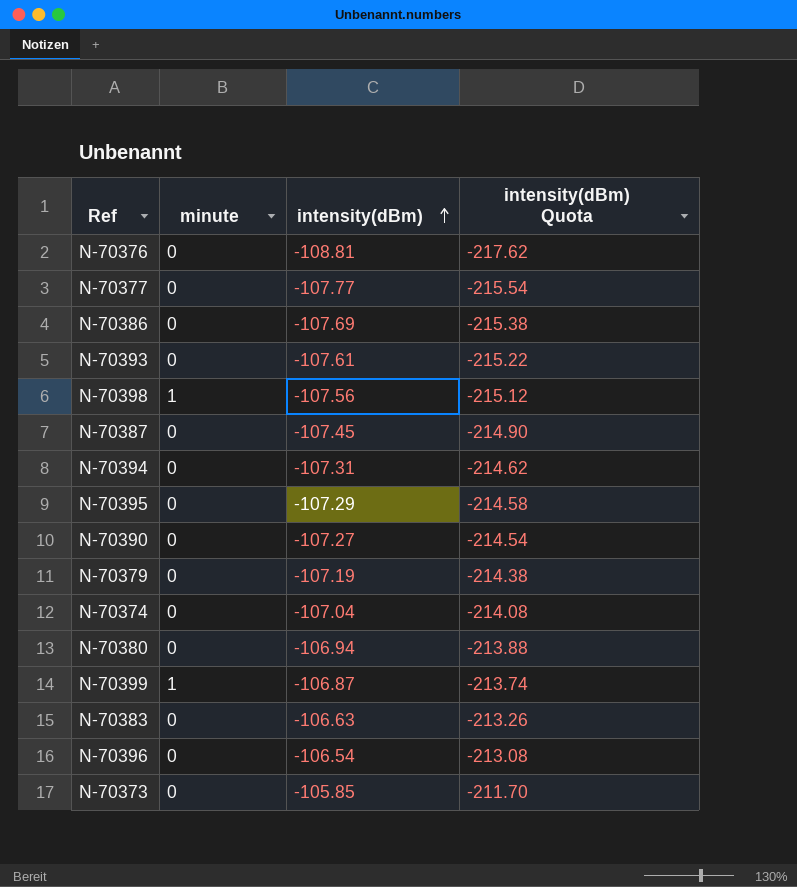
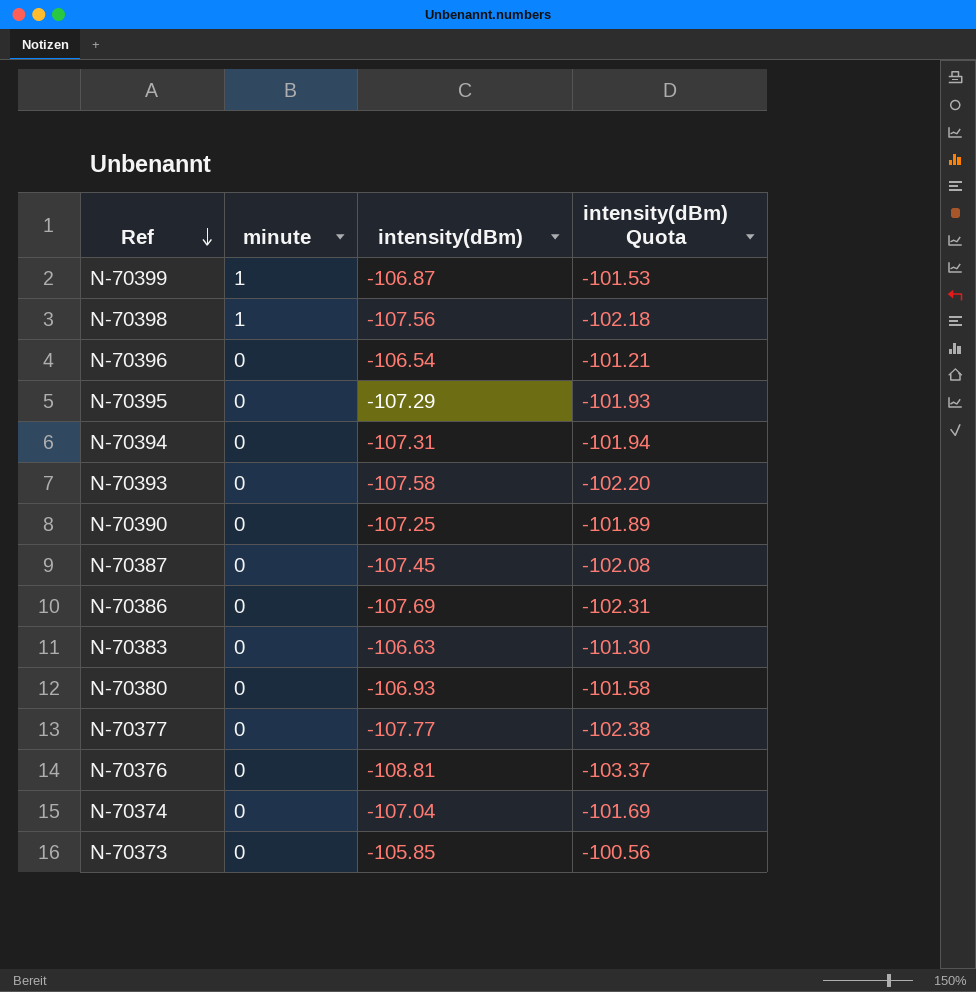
row order: intensity(dBm) ascending -> Ref descending
column intensity(dBm) Quota | formula: [intensity(dBm)] * 2 -> [intensity(dBm)] * 0.95
row N-70379: 0 | -107.19 | -214.38 -> none
N-70393 | intensity(dBm): -107.61 -> -107.58
N-70390 | intensity(dBm): -107.27 -> -107.25
N-70380 | intensity(dBm): -106.94 -> -106.93

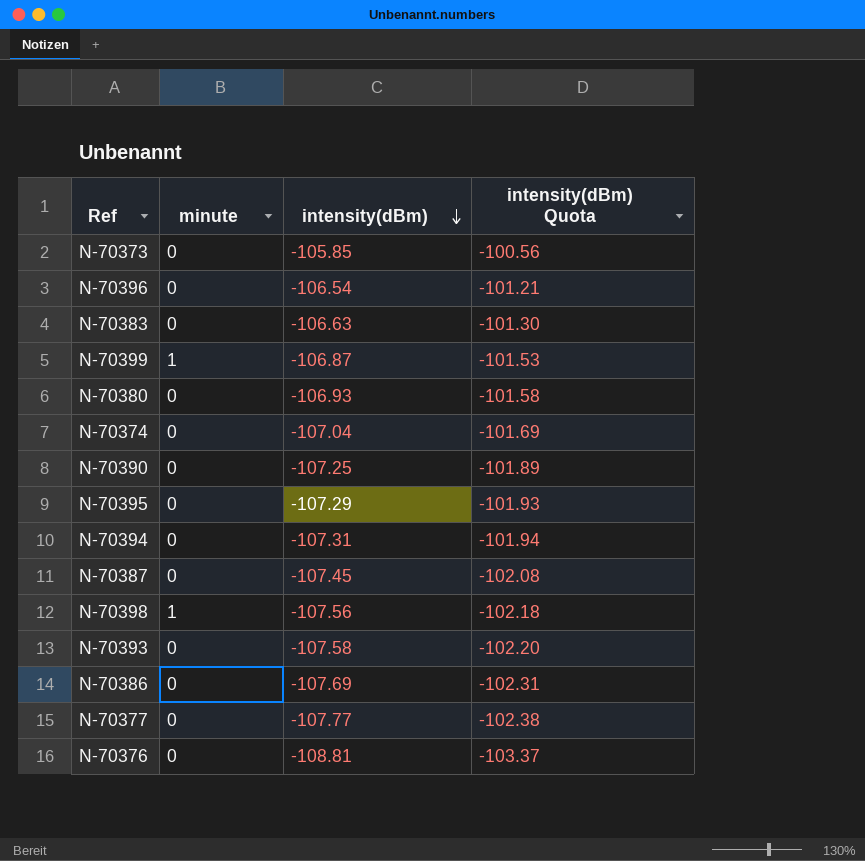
row order: Ref descending -> intensity(dBm) descending

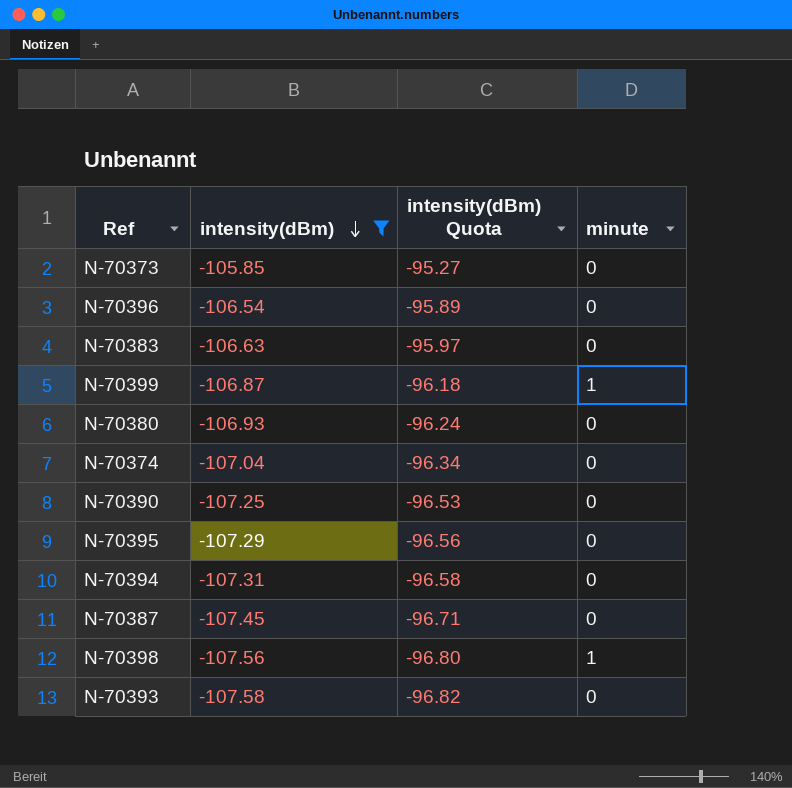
filter: none -> intensity(dBm) >= -107.58
column intensity(dBm) Quota | formula: [intensity(dBm)] * 0.95 -> [intensity(dBm)] * 0.9
column minute | position: 2 -> 4

